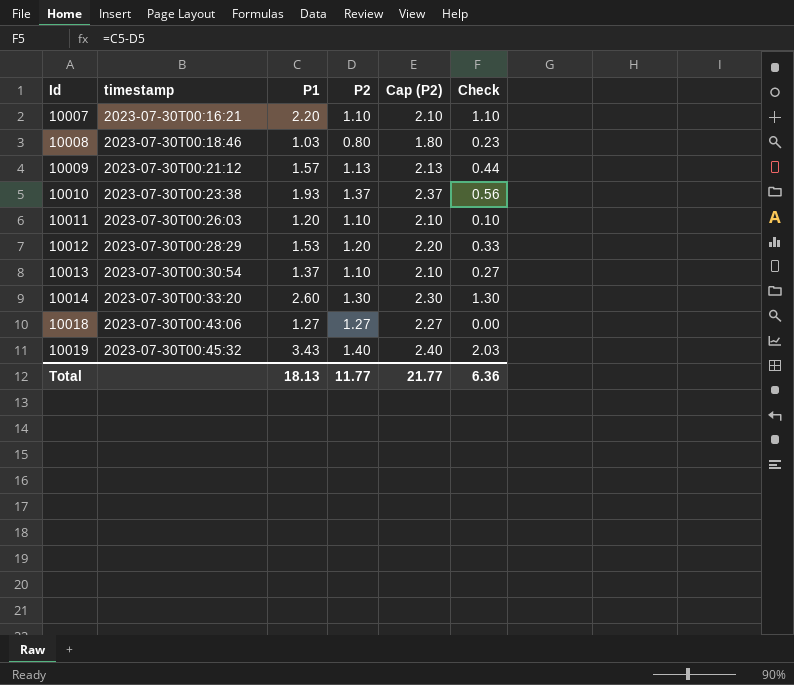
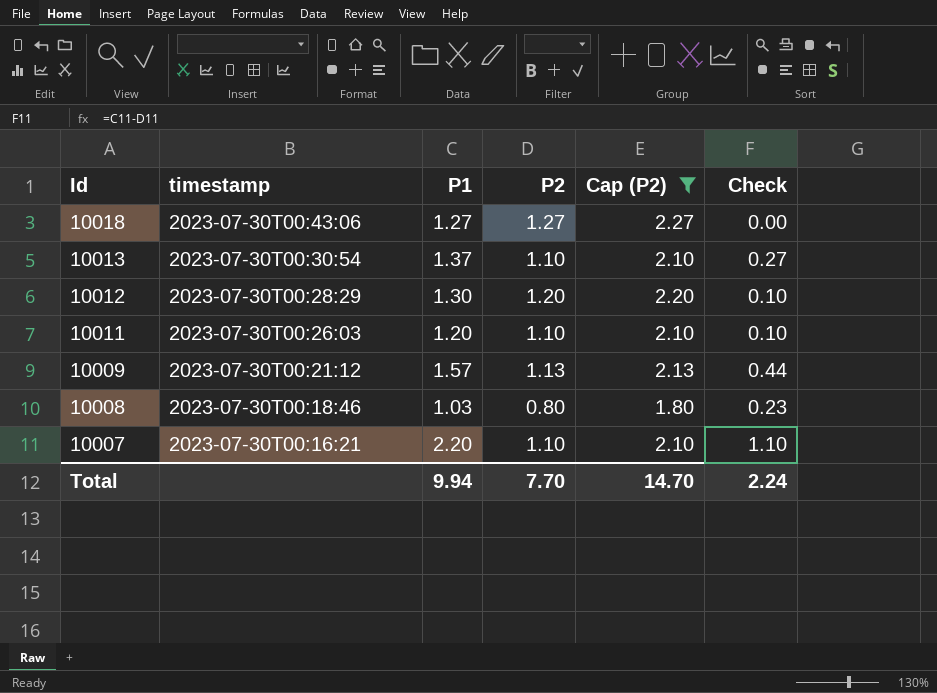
filter: none -> Cap (P2) <= 2.27
row order: Id ascending -> Id descending
10012 | P1: 1.53 -> 1.30
10012 | Check: 0.33 -> 0.10
Total | P1: 18.13 -> 9.94
Total | P2: 11.77 -> 7.70
Total | Cap (P2): 21.77 -> 14.70
Total | Check: 6.36 -> 2.24

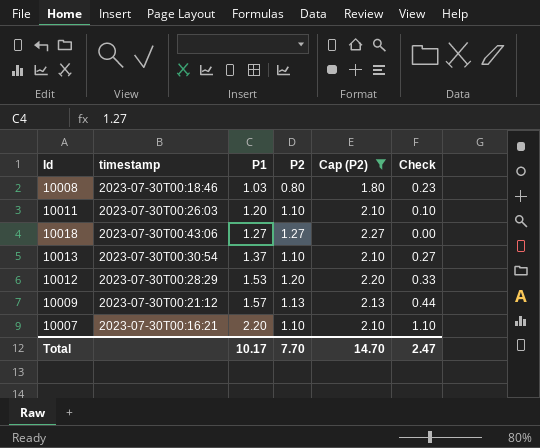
row order: Id descending -> P1 ascending
10012 | P1: 1.30 -> 1.53
10012 | Check: 0.10 -> 0.33
Total | P1: 9.94 -> 10.17
Total | Check: 2.24 -> 2.47

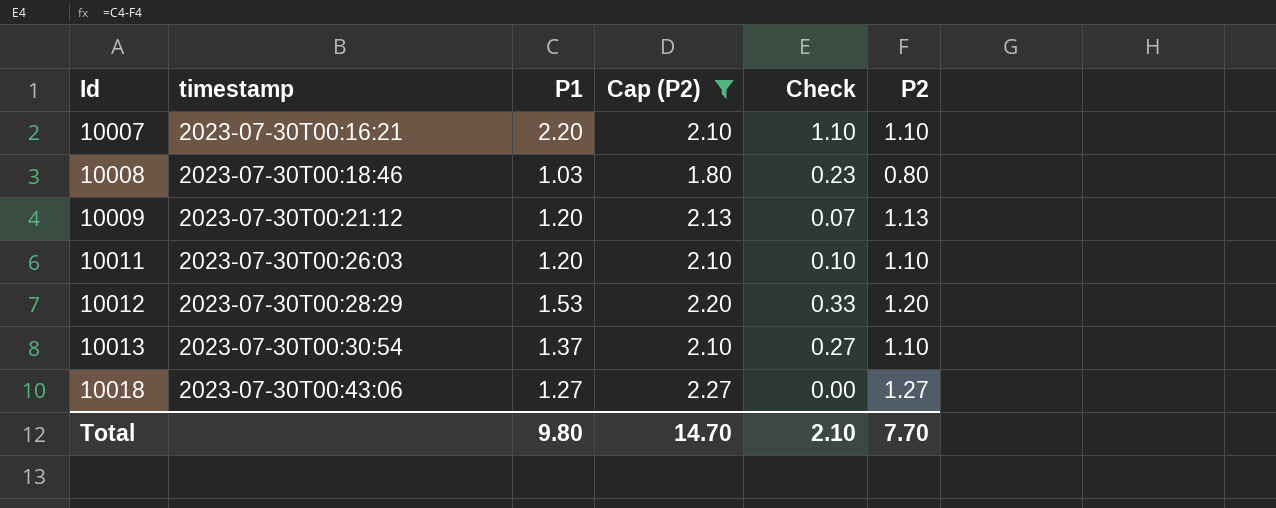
row order: P1 ascending -> Id ascending
column P2 | position: 4 -> 6
10009 | P1: 1.57 -> 1.20
10009 | Check: 0.44 -> 0.07
Total | P1: 10.17 -> 9.80
Total | Check: 2.47 -> 2.10

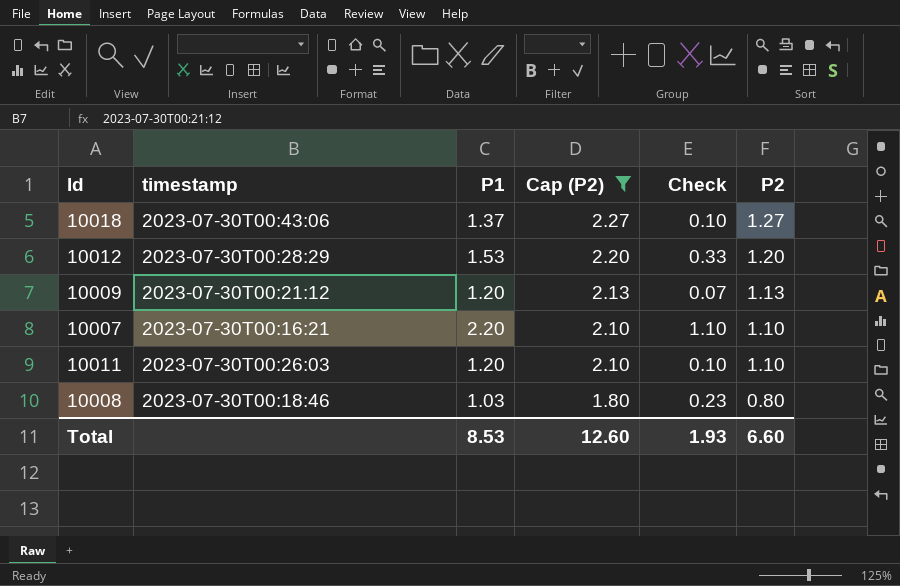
row order: Id ascending -> Cap (P2) descending
row 10013: 2023-07-30T00:30:54 | 1.37 | 2.10 | 0.27 | 1.10 -> none
10018 | P1: 1.27 -> 1.37
10018 | Check: 0.00 -> 0.10
Total | P1: 9.80 -> 8.53
Total | Cap (P2): 14.70 -> 12.60
Total | Check: 2.10 -> 1.93
Total | P2: 7.70 -> 6.60

